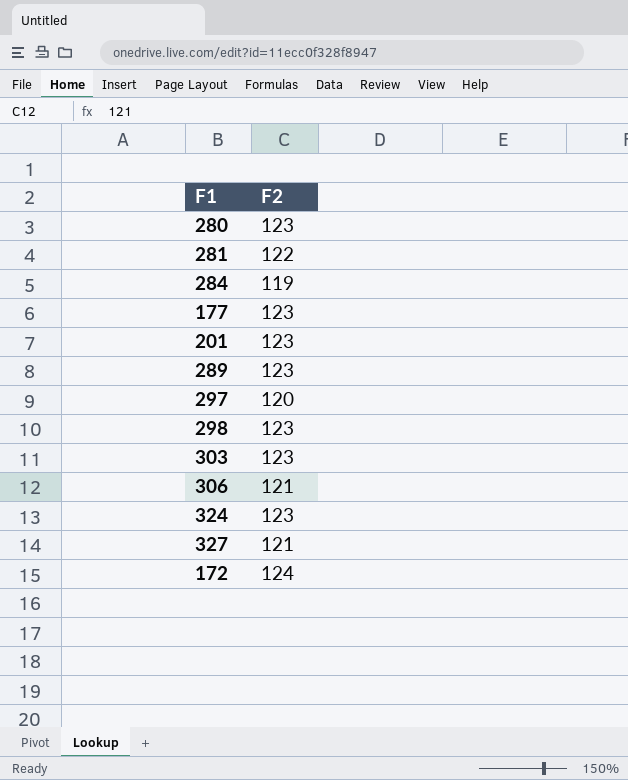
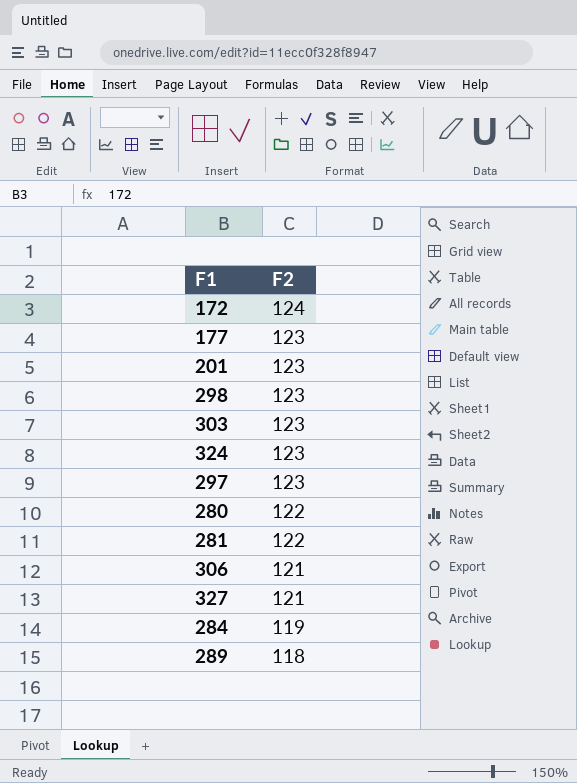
row order: none -> F2 descending
297 | F2: 120 -> 123
280 | F2: 123 -> 122
289 | F2: 123 -> 118

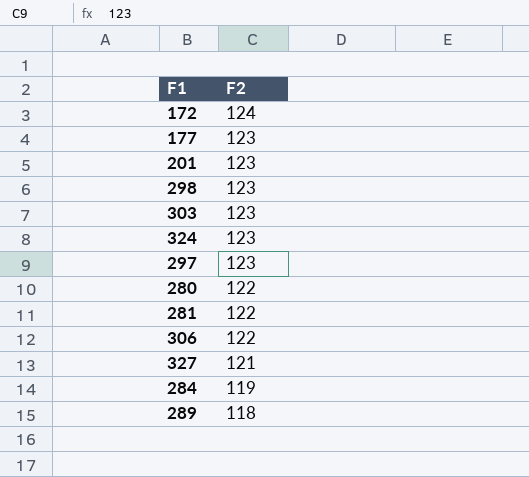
306 | F2: 121 -> 122

